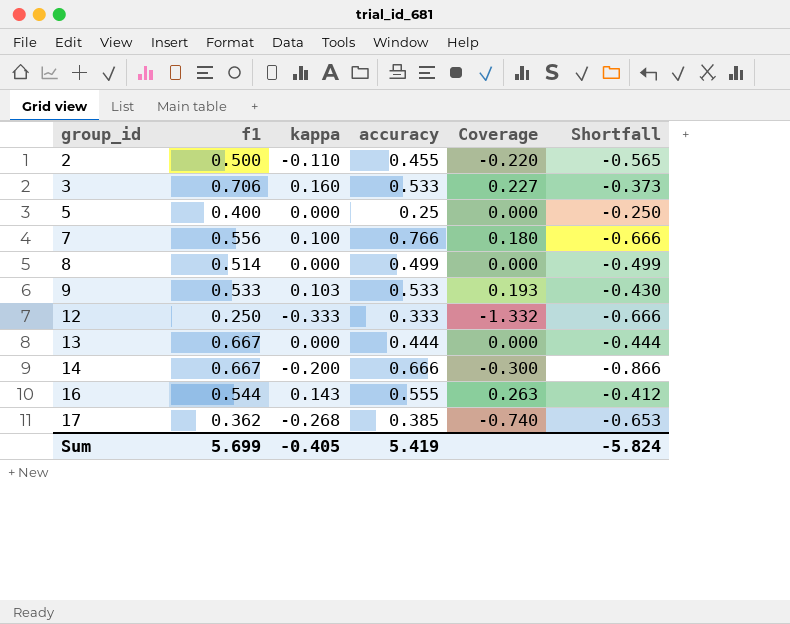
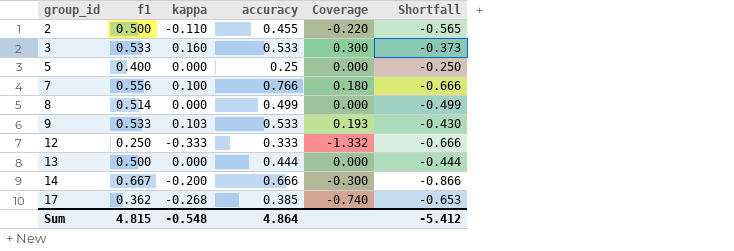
row 16: 0.544 | 0.143 | 0.555 | 0.263 | -0.412 -> none
3 | f1: 0.706 -> 0.533
3 | Coverage: 0.227 -> 0.300
13 | f1: 0.667 -> 0.500
Sum | f1: 5.699 -> 4.815
Sum | kappa: -0.405 -> -0.548
Sum | accuracy: 5.419 -> 4.864
Sum | Shortfall: -5.824 -> -5.412

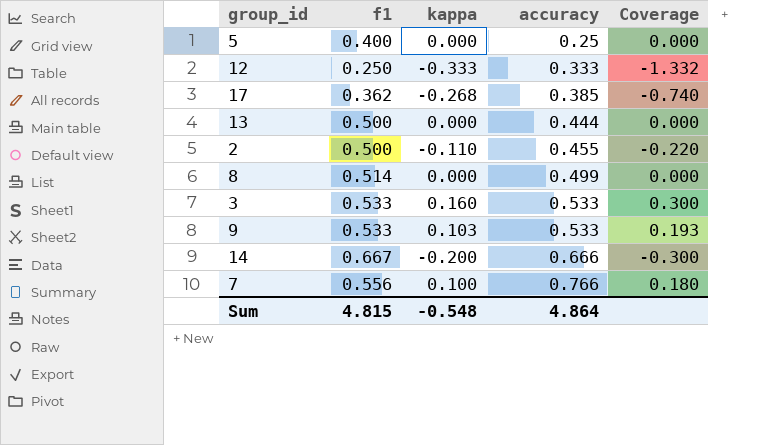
row order: group_id ascending -> accuracy ascending
column Shortfall | formula: [kappa] - [accuracy] -> none

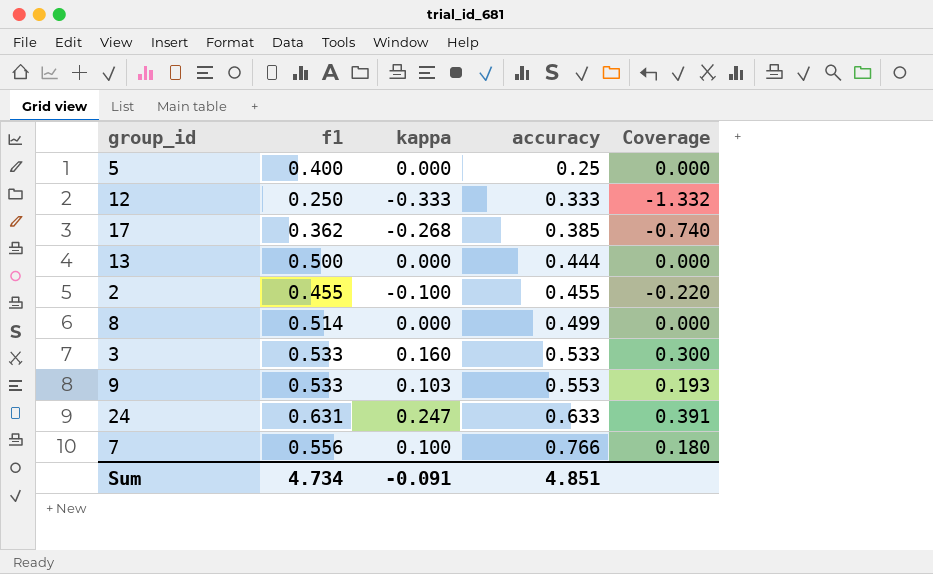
row 14: 0.667 | -0.200 | 0.666 | -0.300 -> none
2 | f1: 0.500 -> 0.455
2 | kappa: -0.110 -> -0.100
9 | accuracy: 0.533 -> 0.553
row 24: none -> 0.631 | 0.247 | 0.633 | 0.391
Sum | f1: 4.815 -> 4.734
Sum | kappa: -0.548 -> -0.091
Sum | accuracy: 4.864 -> 4.851

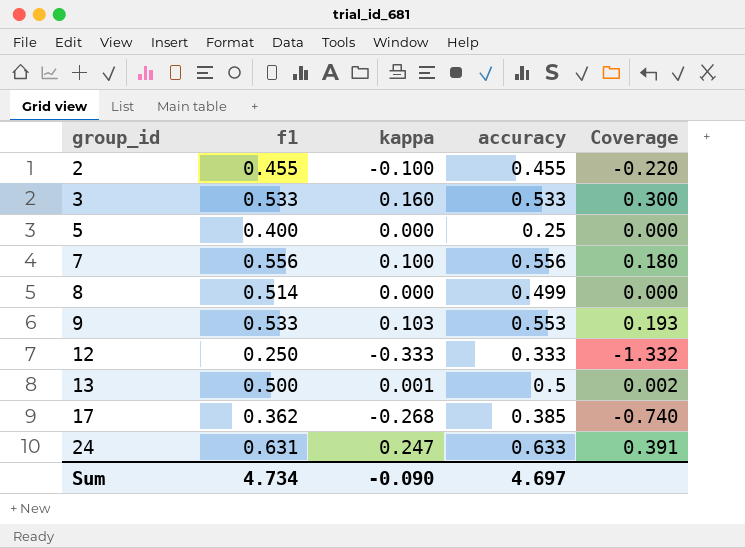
row order: accuracy ascending -> group_id ascending
7 | accuracy: 0.766 -> 0.556
13 | kappa: 0.000 -> 0.001
13 | accuracy: 0.444 -> 0.5
13 | Coverage: 0.000 -> 0.002
Sum | kappa: -0.091 -> -0.090
Sum | accuracy: 4.851 -> 4.697

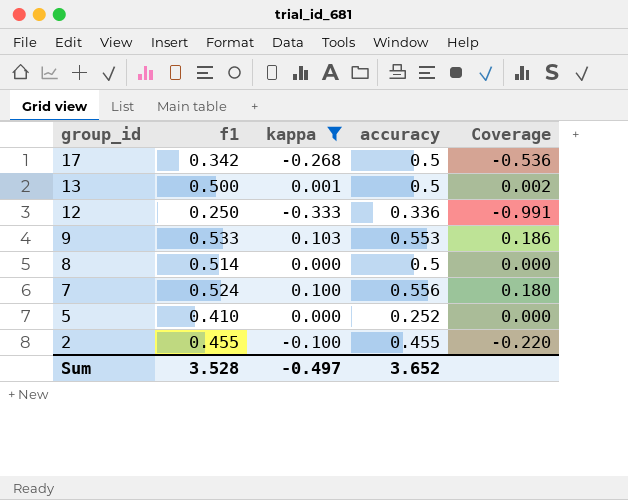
filter: none -> kappa <= 0.103
row order: group_id ascending -> group_id descending
column Coverage | formula: [kappa] / [f1] -> [kappa] / [accuracy]
17 | f1: 0.362 -> 0.342
17 | accuracy: 0.385 -> 0.5
12 | accuracy: 0.333 -> 0.336
8 | accuracy: 0.499 -> 0.5
7 | f1: 0.556 -> 0.524
5 | f1: 0.400 -> 0.410
5 | accuracy: 0.25 -> 0.252
Sum | f1: 4.734 -> 3.528
Sum | kappa: -0.090 -> -0.497
Sum | accuracy: 4.697 -> 3.652

